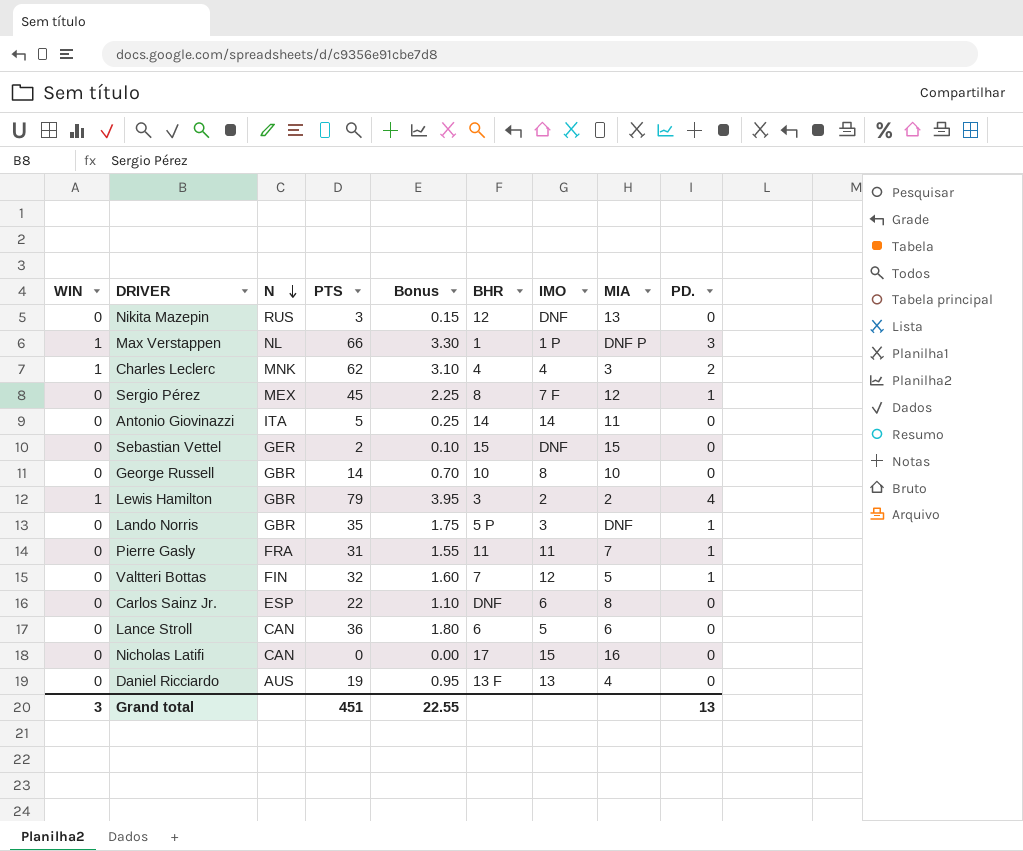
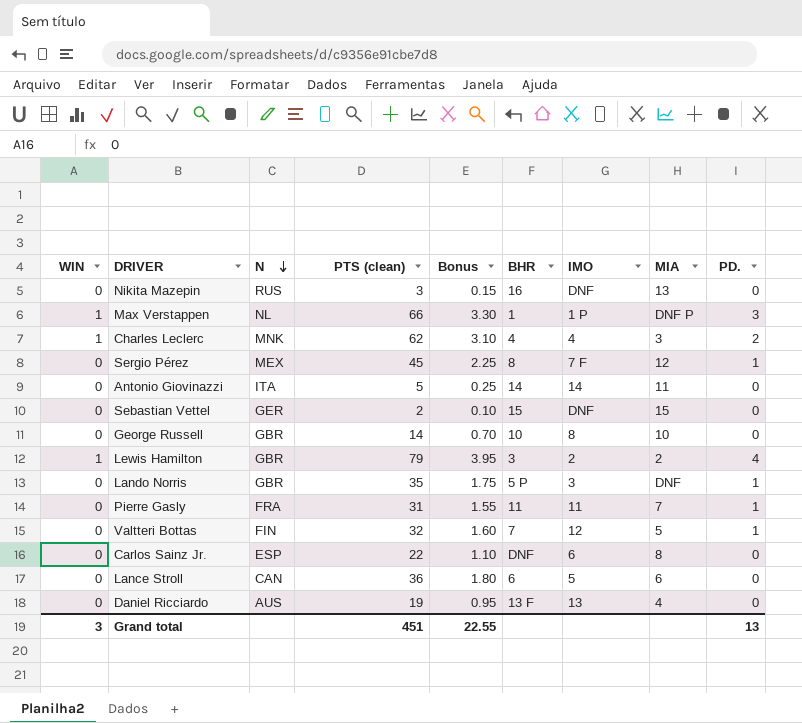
column name: PTS -> PTS (clean)
row Nicholas Latifi: 0 | CAN | 0 | 0.00 | 17 | 15 | 16 | 0 -> none
Nikita Mazepin | BHR: 12 -> 16

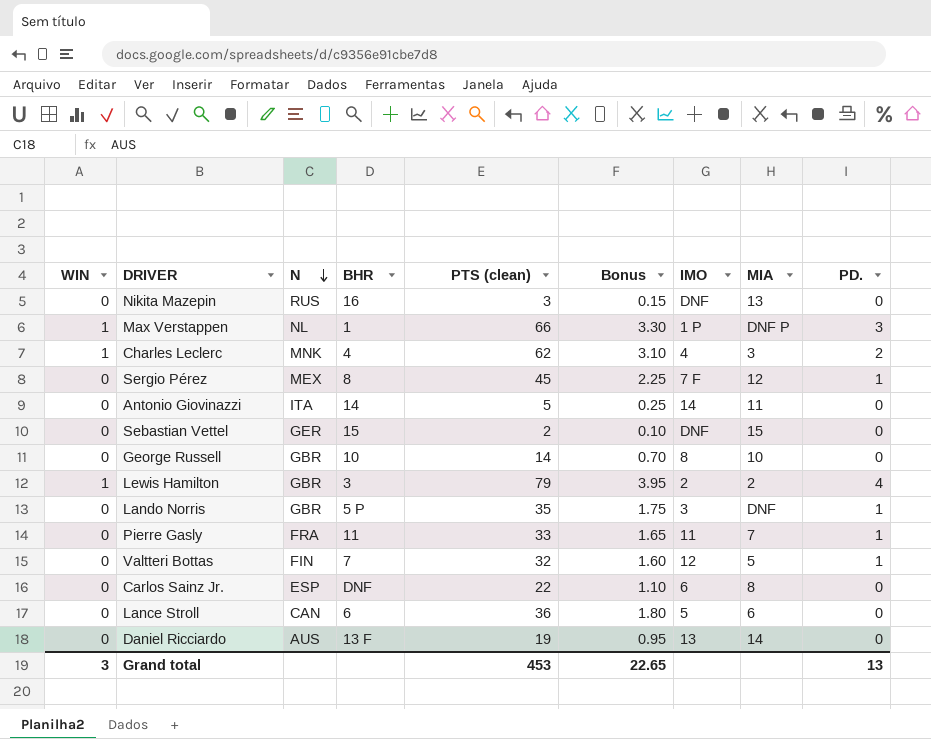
column BHR | position: 6 -> 4
Pierre Gasly | PTS (clean): 31 -> 33
Pierre Gasly | Bonus: 1.55 -> 1.65
Daniel Ricciardo | MIA: 4 -> 14
Grand total | PTS (clean): 451 -> 453
Grand total | Bonus: 22.55 -> 22.65

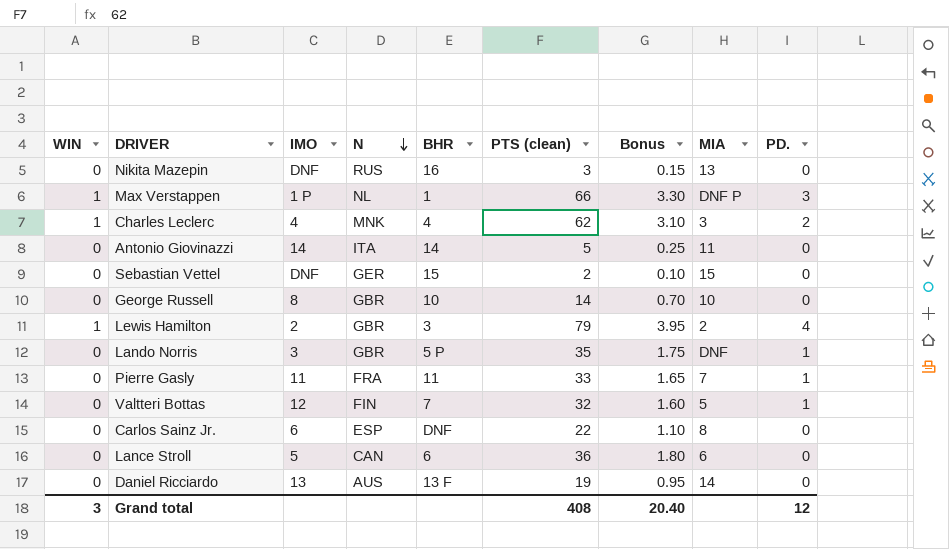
column IMO | position: 7 -> 3
row Sergio Pérez: 0 | MEX | 8 | 45 | 2.25 | 7 F | 12 | 1 -> none
Grand total | PTS (clean): 453 -> 408
Grand total | Bonus: 22.65 -> 20.40
Grand total | PD.: 13 -> 12

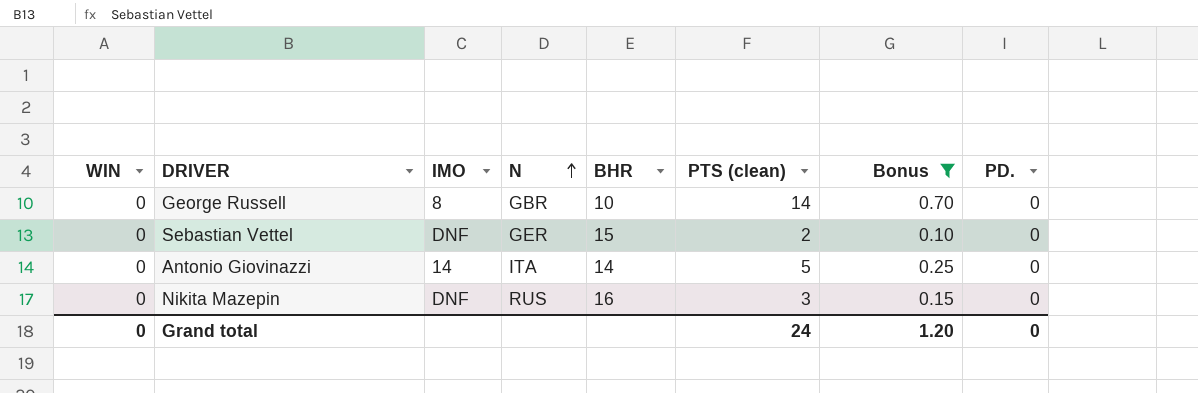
filter: none -> Bonus <= 0.70
row order: N descending -> N ascending
column MIA | position: 8 -> none
Grand total | WIN: 3 -> 0
Grand total | PTS (clean): 408 -> 24
Grand total | Bonus: 20.40 -> 1.20
Grand total | PD.: 12 -> 0

